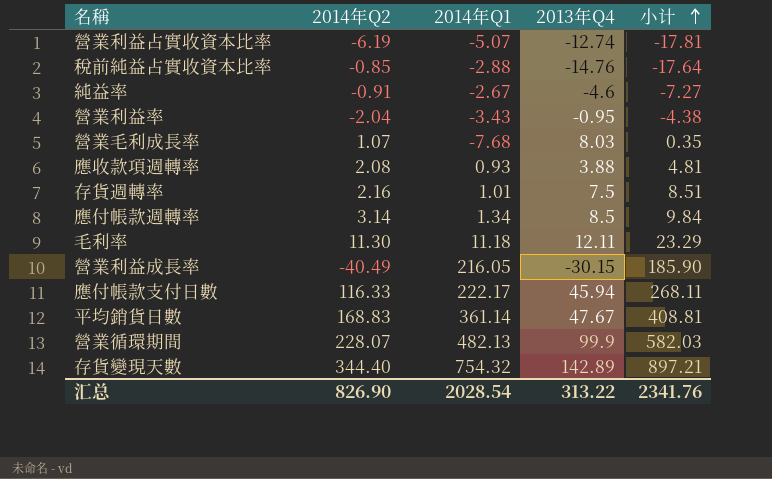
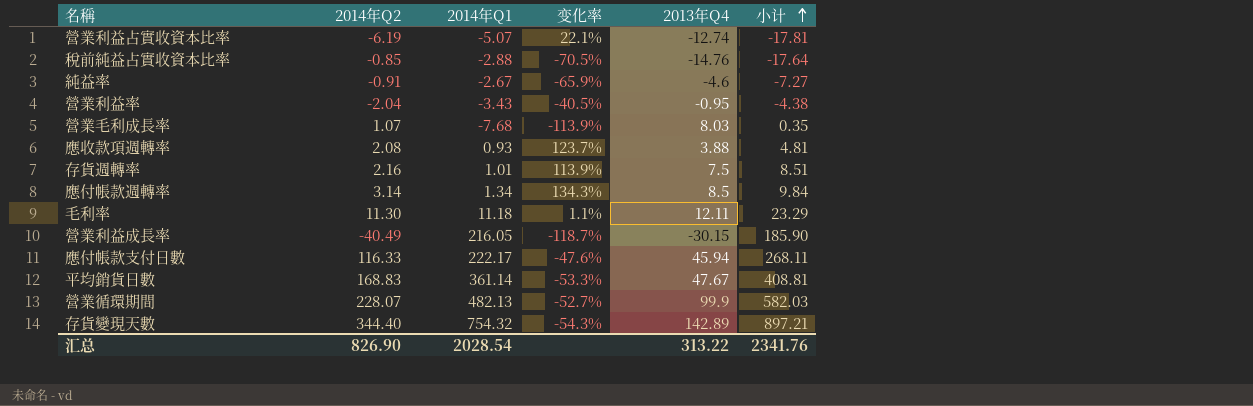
column 变化率 | formula: none -> ([2014年Q2] - [2014年Q1]) / [2014年Q1]

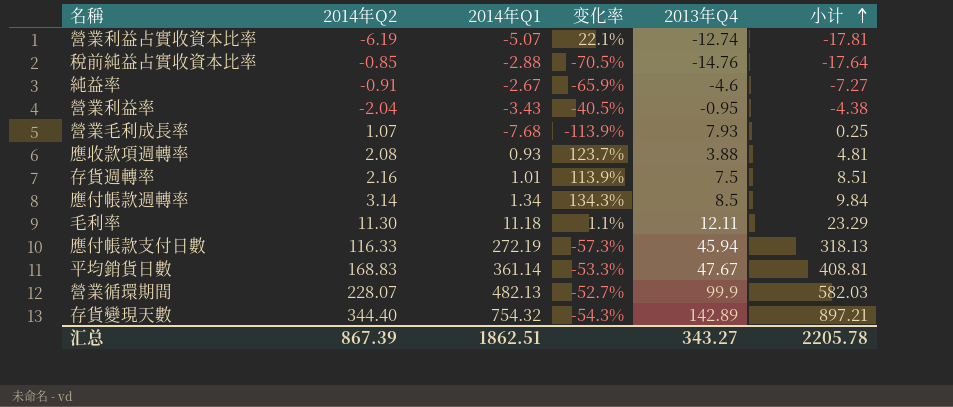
row 營業利益成長率: -40.49 | 216.05 | -118.7% | -30.15 | 185.90 -> none
營業毛利成長率 | 2013年Q4: 8.03 -> 7.93
營業毛利成長率 | 小计: 0.35 -> 0.25
應付帳款支付日數 | 2014年Q1: 222.17 -> 272.19
應付帳款支付日數 | 变化率: -47.6% -> -57.3%
應付帳款支付日數 | 小计: 268.11 -> 318.13
汇总 | 2014年Q2: 826.90 -> 867.39
汇总 | 2014年Q1: 2028.54 -> 1862.51
汇总 | 2013年Q4: 313.22 -> 343.27
汇总 | 小计: 2341.76 -> 2205.78

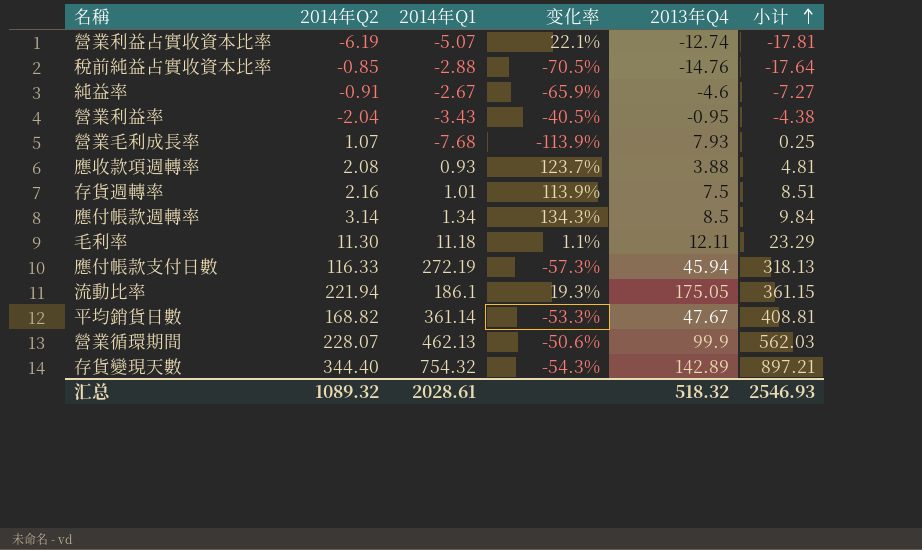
row 流動比率: none -> 221.94 | 186.1 | 19.3% | 175.05 | 361.15
平均銷貨日數 | 2014年Q2: 168.83 -> 168.82
營業循環期間 | 2014年Q1: 482.13 -> 462.13
營業循環期間 | 变化率: -52.7% -> -50.6%
營業循環期間 | 小计: 582.03 -> 562.03
汇总 | 2014年Q2: 867.39 -> 1089.32
汇总 | 2014年Q1: 1862.51 -> 2028.61
汇总 | 2013年Q4: 343.27 -> 518.32
汇总 | 小计: 2205.78 -> 2546.93

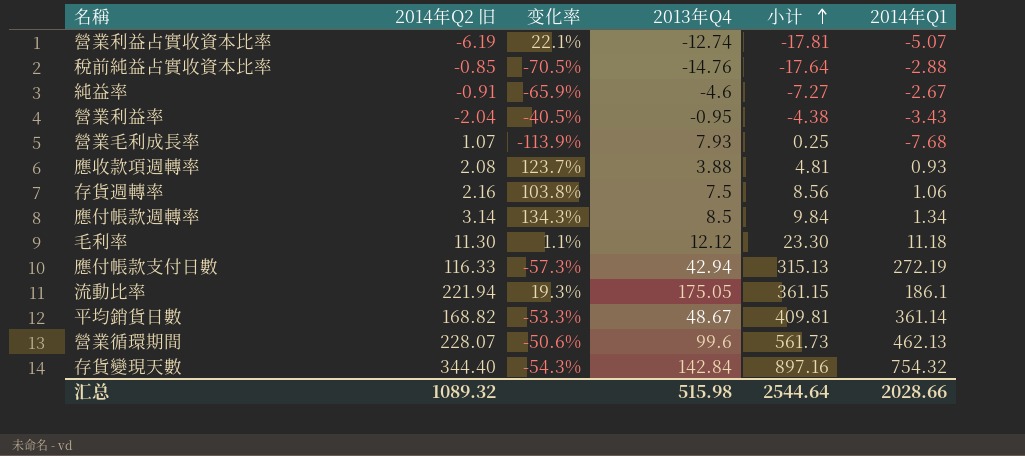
column name: 2014年Q2 -> 2014年Q2 旧
column 2014年Q1 | position: 3 -> 6
存貨週轉率 | 变化率: 113.9% -> 103.8%
存貨週轉率 | 小计: 8.51 -> 8.56
存貨週轉率 | 2014年Q1: 1.01 -> 1.06
毛利率 | 2013年Q4: 12.11 -> 12.12
毛利率 | 小计: 23.29 -> 23.30
應付帳款支付日數 | 2013年Q4: 45.94 -> 42.94
應付帳款支付日數 | 小计: 318.13 -> 315.13
平均銷貨日數 | 2013年Q4: 47.67 -> 48.67
平均銷貨日數 | 小计: 408.81 -> 409.81
營業循環期間 | 2013年Q4: 99.9 -> 99.6
營業循環期間 | 小计: 562.03 -> 561.73
存貨變現天數 | 2013年Q4: 142.89 -> 142.84
存貨變現天數 | 小计: 897.21 -> 897.16
汇总 | 2013年Q4: 518.32 -> 515.98
汇总 | 小计: 2546.93 -> 2544.64
汇总 | 2014年Q1: 2028.61 -> 2028.66

